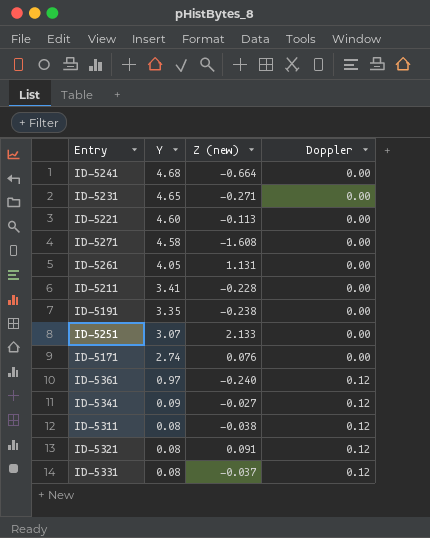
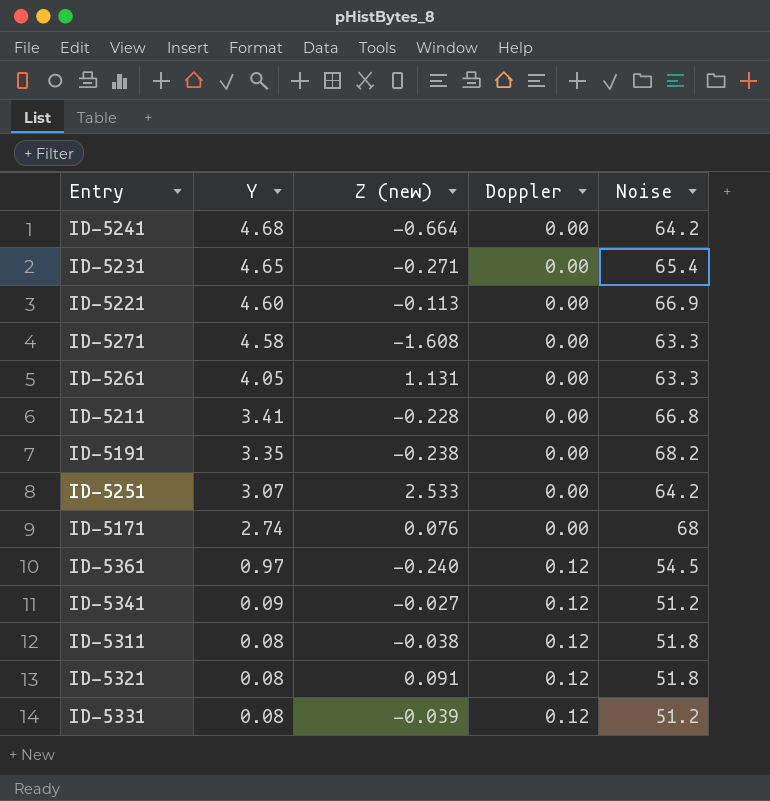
column Noise | position: none -> 5
ID-5251 | Z (new): 2.133 -> 2.533
ID-5331 | Z (new): -0.037 -> -0.039

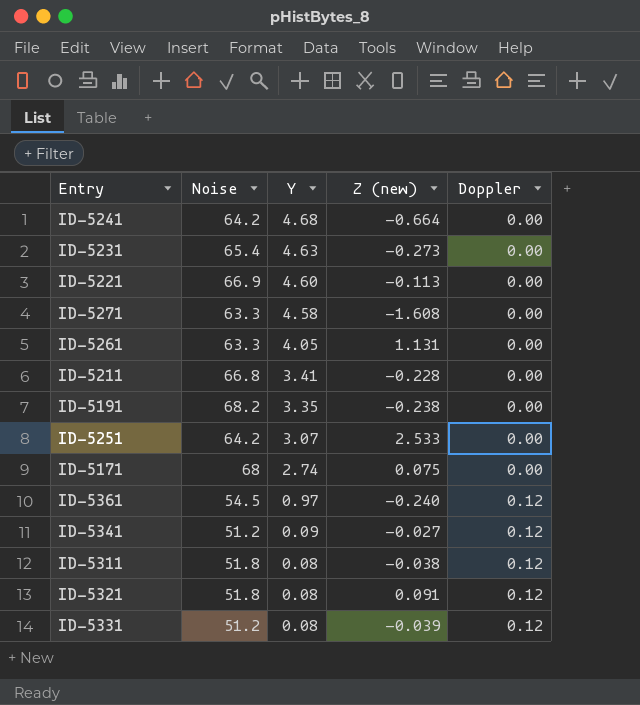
column Noise | position: 5 -> 2
ID-5231 | Y: 4.65 -> 4.63
ID-5231 | Z (new): -0.271 -> -0.273
ID-5171 | Z (new): 0.076 -> 0.075

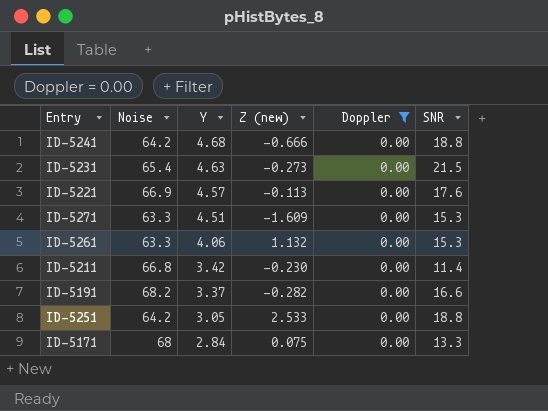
filter: none -> Doppler = 0.00
column SNR | position: none -> 6
ID-5241 | Z (new): -0.664 -> -0.666
ID-5221 | Y: 4.60 -> 4.57
ID-5271 | Y: 4.58 -> 4.51
ID-5271 | Z (new): -1.608 -> -1.609
ID-5261 | Y: 4.05 -> 4.06
ID-5261 | Z (new): 1.131 -> 1.132
ID-5211 | Y: 3.41 -> 3.42
ID-5211 | Z (new): -0.228 -> -0.230
ID-5191 | Y: 3.35 -> 3.37
ID-5191 | Z (new): -0.238 -> -0.282
ID-5251 | Y: 3.07 -> 3.05
ID-5171 | Y: 2.74 -> 2.84

